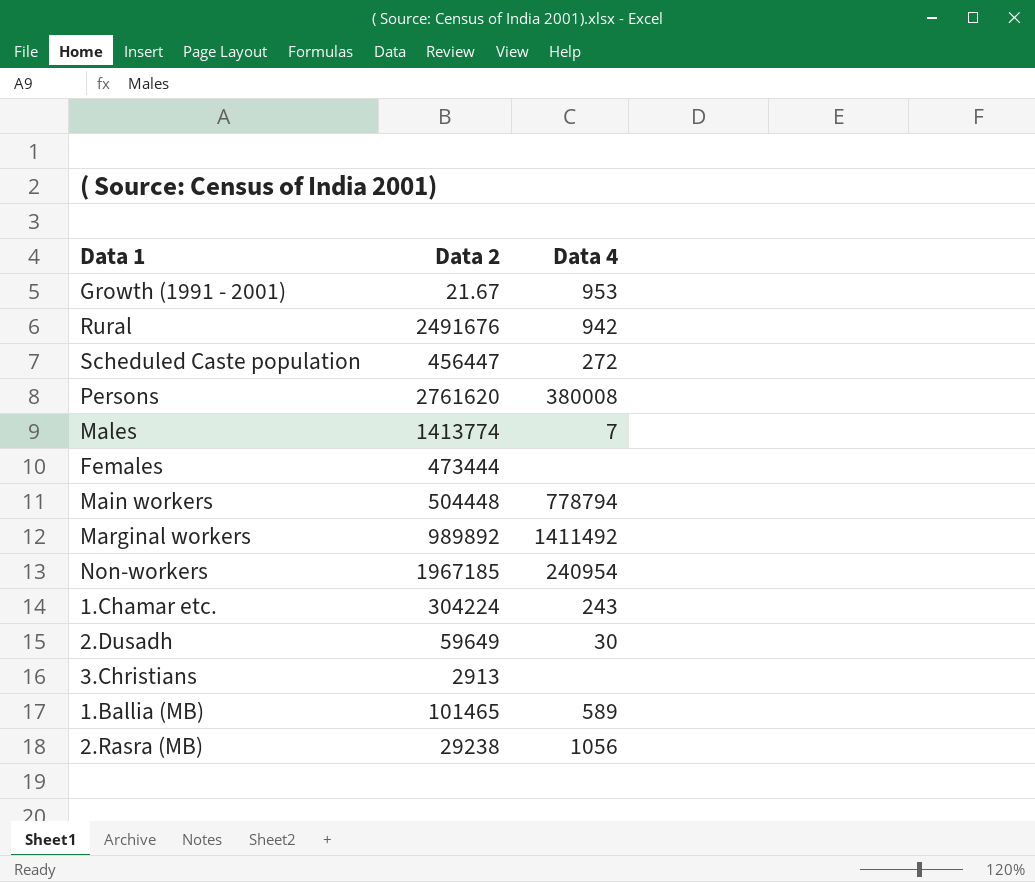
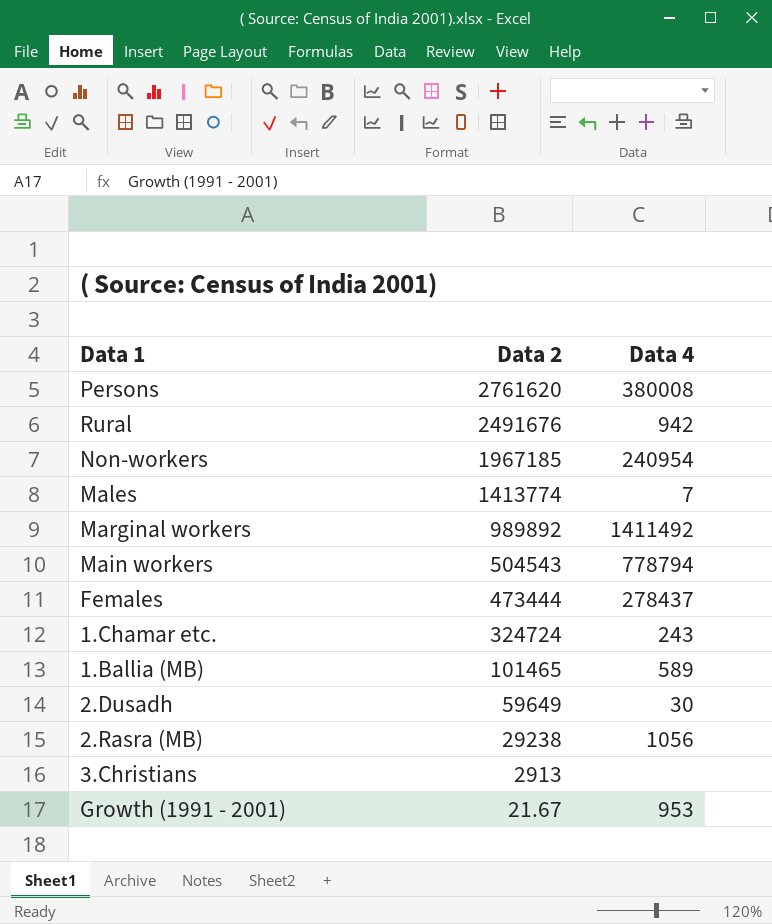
row order: none -> Data 2 descending
row Scheduled Caste population: 456447 | 272 -> none
Main workers | Data 2: 504448 -> 504543
Females | Data 4: none -> 278437
1.Chamar etc. | Data 2: 304224 -> 324724

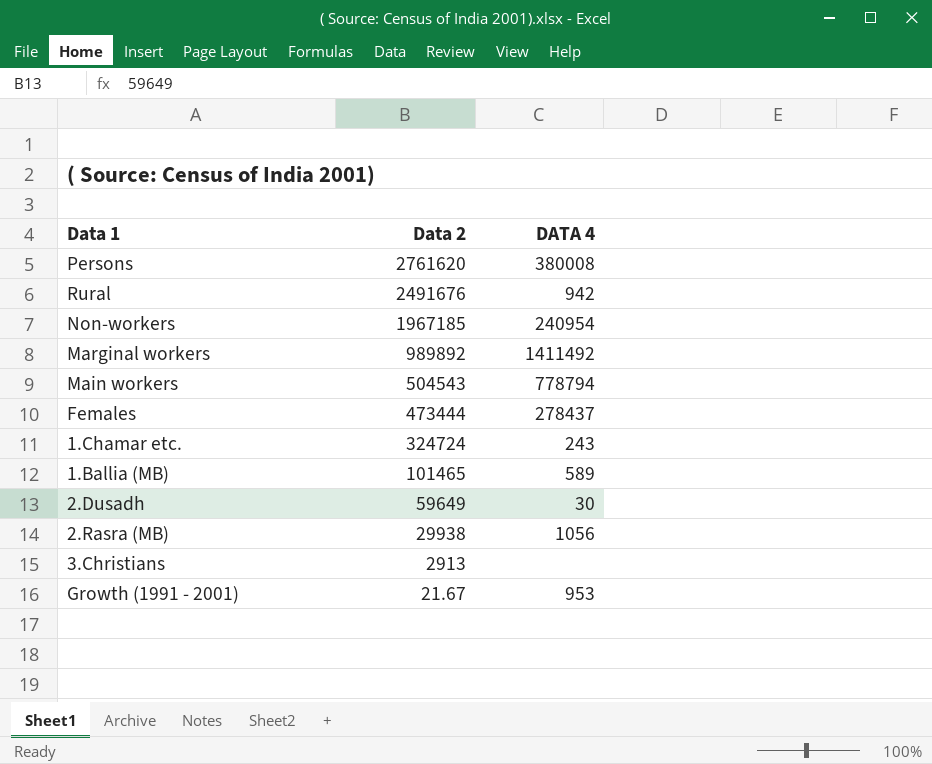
column name: Data 4 -> DATA 4
row Males: 1413774 | 7 -> none
2.Rasra (MB) | Data 2: 29238 -> 29938

